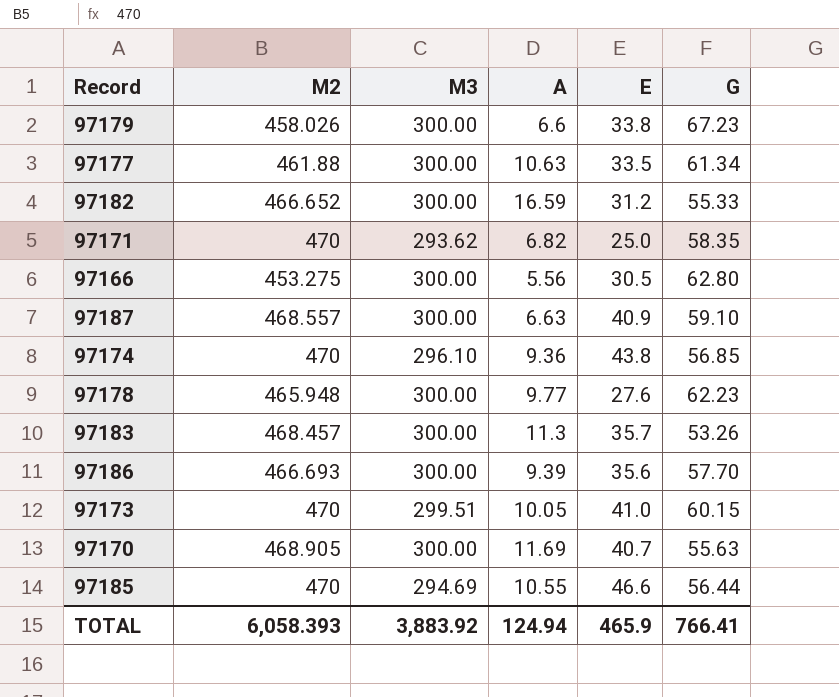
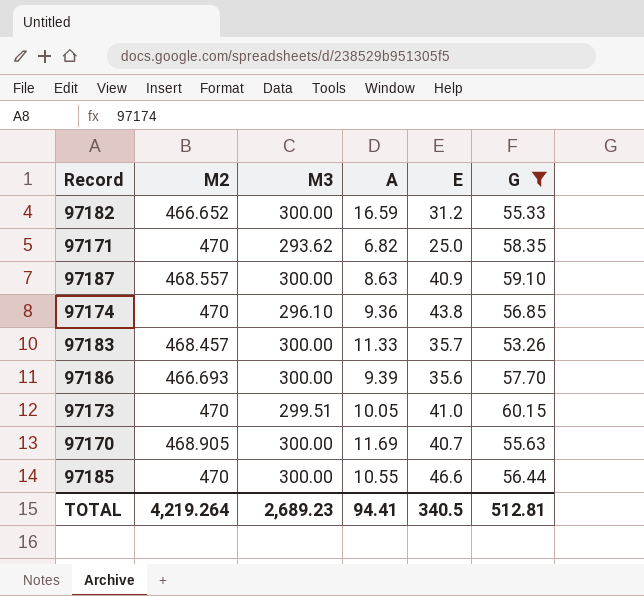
filter: none -> G <= 60.15
97187 | A: 6.63 -> 8.63
97183 | A: 11.3 -> 11.33
97185 | M3: 294.69 -> 300.00
TOTAL | M2: 6,058.393 -> 4,219.264
TOTAL | M3: 3,883.92 -> 2,689.23
TOTAL | A: 124.94 -> 94.41
TOTAL | E: 465.9 -> 340.5
TOTAL | G: 766.41 -> 512.81

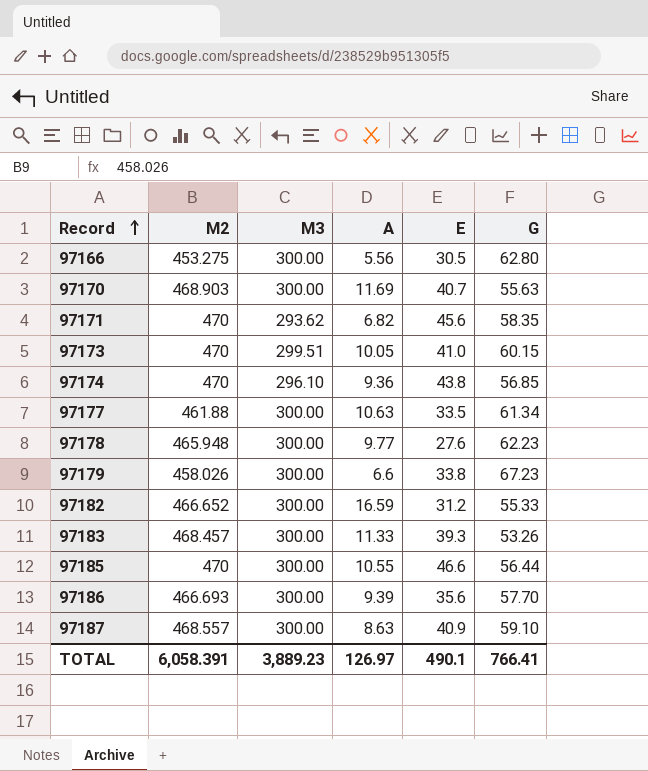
filter: G <= 60.15 -> none
row order: none -> Record ascending
97170 | M2: 468.905 -> 468.903
97171 | E: 25.0 -> 45.6
97183 | E: 35.7 -> 39.3
TOTAL | M2: 4,219.264 -> 6,058.391
TOTAL | M3: 2,689.23 -> 3,889.23
TOTAL | A: 94.41 -> 126.97
TOTAL | E: 340.5 -> 490.1
TOTAL | G: 512.81 -> 766.41

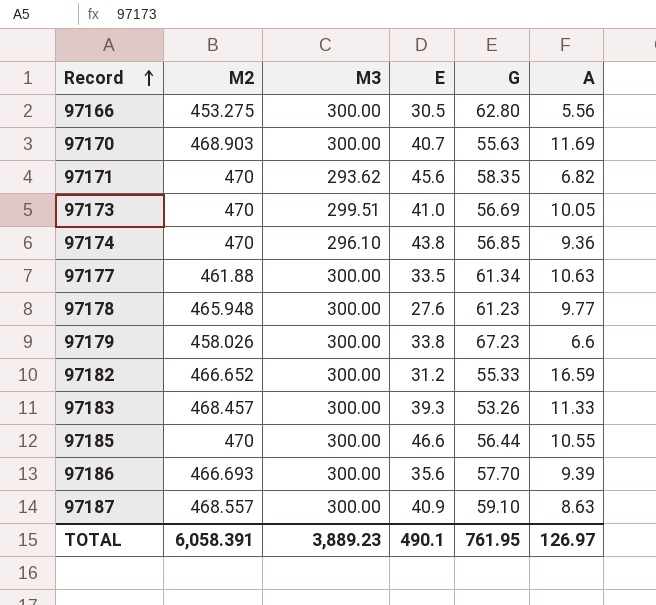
column A | position: 4 -> 6
97173 | G: 60.15 -> 56.69
97178 | G: 62.23 -> 61.23
TOTAL | G: 766.41 -> 761.95

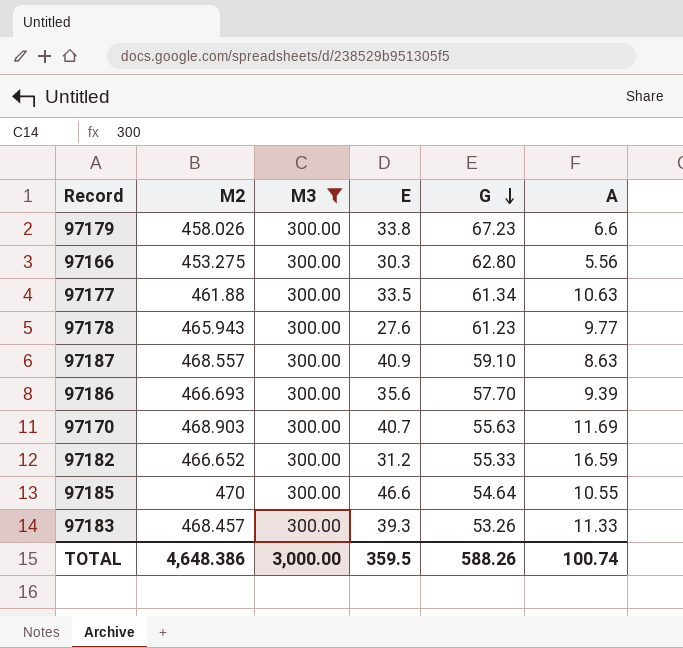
filter: none -> M3 = 300.00
row order: Record ascending -> G descending
97166 | E: 30.5 -> 30.3
97178 | M2: 465.948 -> 465.943
97185 | G: 56.44 -> 54.64
TOTAL | M2: 6,058.391 -> 4,648.386
TOTAL | M3: 3,889.23 -> 3,000.00
TOTAL | E: 490.1 -> 359.5
TOTAL | G: 761.95 -> 588.26
TOTAL | A: 126.97 -> 100.74

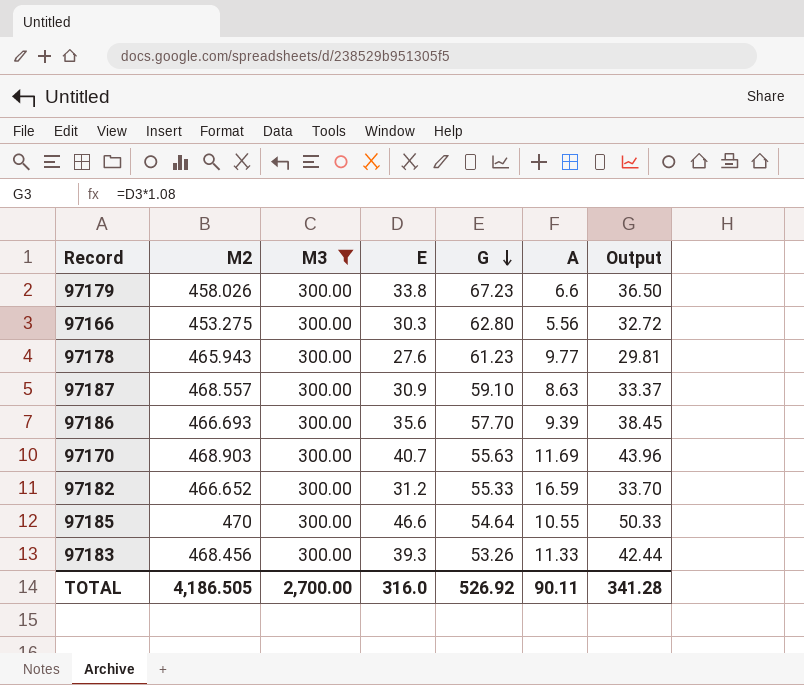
column Output | formula: none -> [E] * 1.08
row 97177: 461.88 | 300.00 | 33.5 | 61.34 | 10.63 -> none
97187 | E: 40.9 -> 30.9
97183 | M2: 468.457 -> 468.456
TOTAL | M2: 4,648.386 -> 4,186.505
TOTAL | M3: 3,000.00 -> 2,700.00
TOTAL | E: 359.5 -> 316.0
TOTAL | G: 588.26 -> 526.92
TOTAL | A: 100.74 -> 90.11

